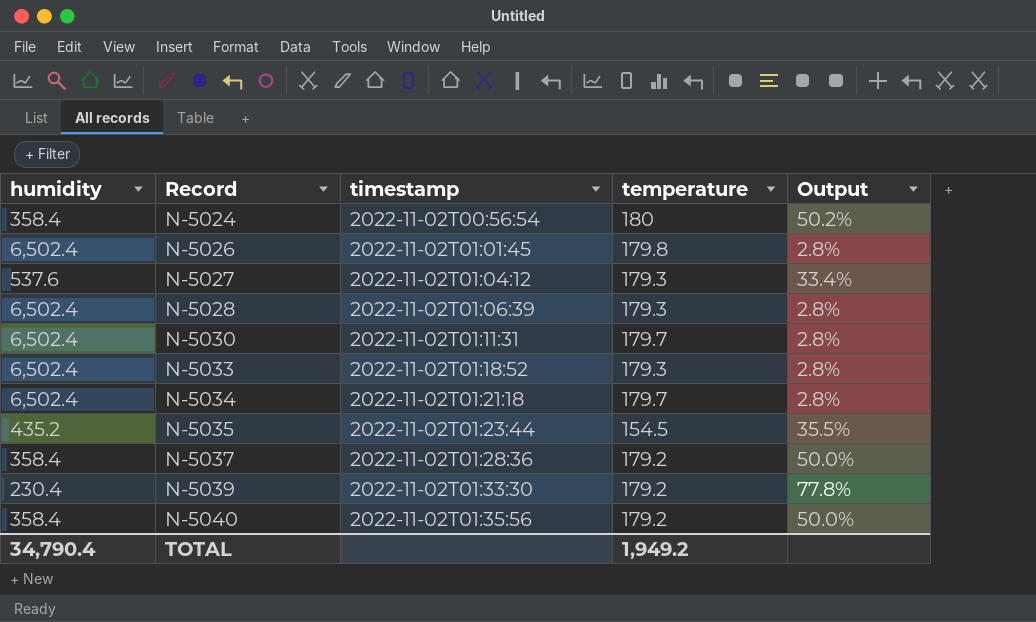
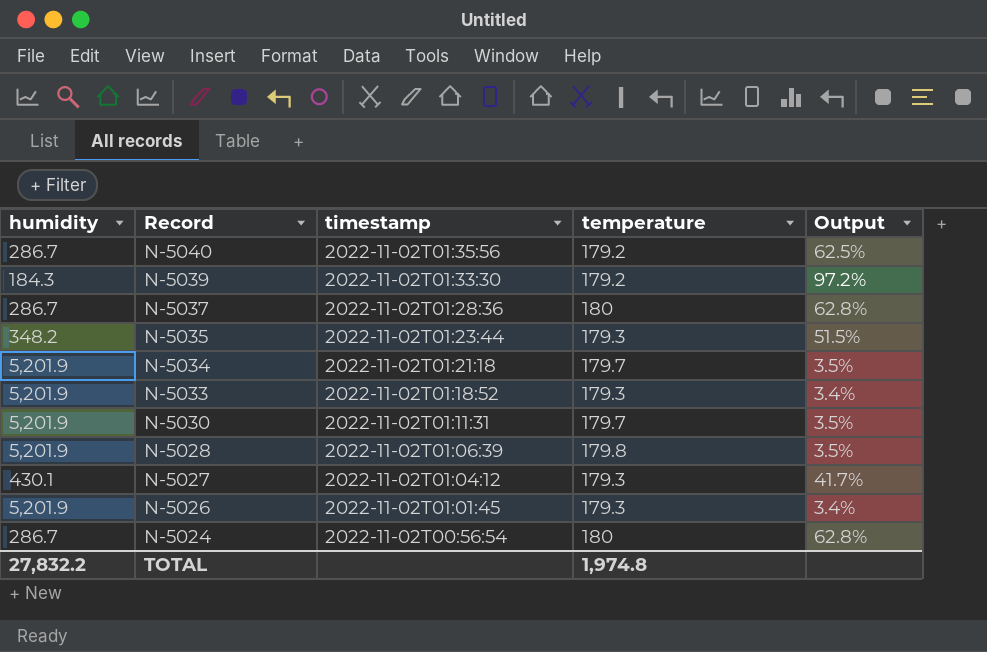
row order: Record ascending -> Record descending
N-5040 | humidity: 358.4 -> 286.7
N-5040 | Output: 50.0% -> 62.5%
N-5039 | humidity: 230.4 -> 184.3
N-5039 | Output: 77.8% -> 97.2%
N-5037 | humidity: 358.4 -> 286.7
N-5037 | temperature: 179.2 -> 180
N-5037 | Output: 50.0% -> 62.8%
N-5035 | humidity: 435.2 -> 348.2
N-5035 | temperature: 154.5 -> 179.3
N-5035 | Output: 35.5% -> 51.5%
N-5034 | humidity: 6,502.4 -> 5,201.9
N-5034 | Output: 2.8% -> 3.5%
N-5033 | humidity: 6,502.4 -> 5,201.9
N-5033 | Output: 2.8% -> 3.4%
N-5030 | humidity: 6,502.4 -> 5,201.9
N-5030 | Output: 2.8% -> 3.5%
N-5028 | humidity: 6,502.4 -> 5,201.9
N-5028 | temperature: 179.3 -> 179.8
N-5028 | Output: 2.8% -> 3.5%
N-5027 | humidity: 537.6 -> 430.1
N-5027 | Output: 33.4% -> 41.7%
N-5026 | humidity: 6,502.4 -> 5,201.9
N-5026 | temperature: 179.8 -> 179.3
N-5026 | Output: 2.8% -> 3.4%
N-5024 | humidity: 358.4 -> 286.7
N-5024 | Output: 50.2% -> 62.8%
TOTAL | humidity: 34,790.4 -> 27,832.2
TOTAL | temperature: 1,949.2 -> 1,974.8

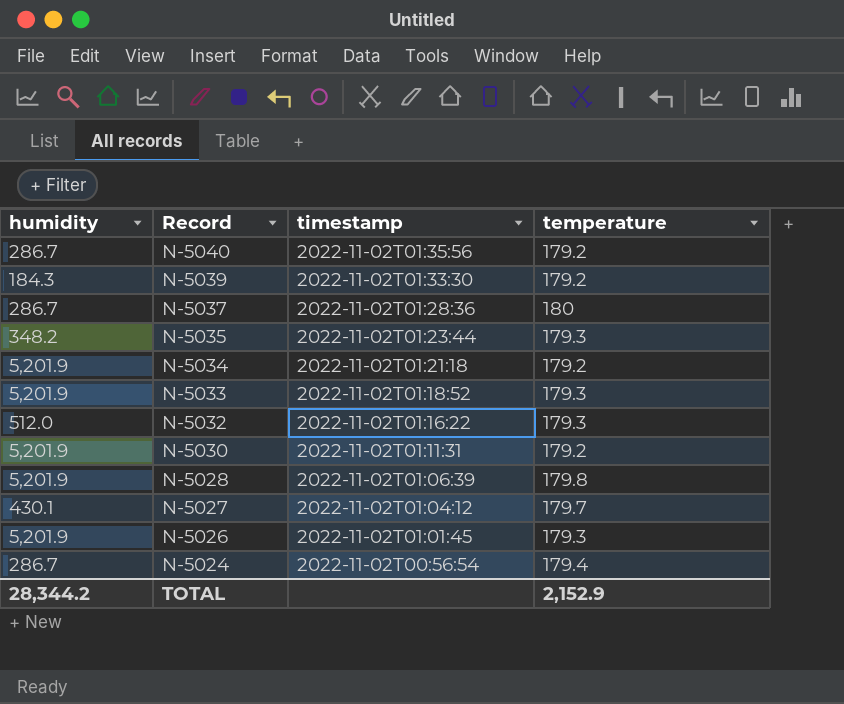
column Output | formula: [temperature] / [humidity] -> none
N-5034 | temperature: 179.7 -> 179.2
row N-5032: none -> 512.0 | 2022-11-02T01:16:22 | 179.3
N-5030 | temperature: 179.7 -> 179.2
N-5027 | temperature: 179.3 -> 179.7
N-5024 | temperature: 180 -> 179.4
TOTAL | humidity: 27,832.2 -> 28,344.2
TOTAL | temperature: 1,974.8 -> 2,152.9

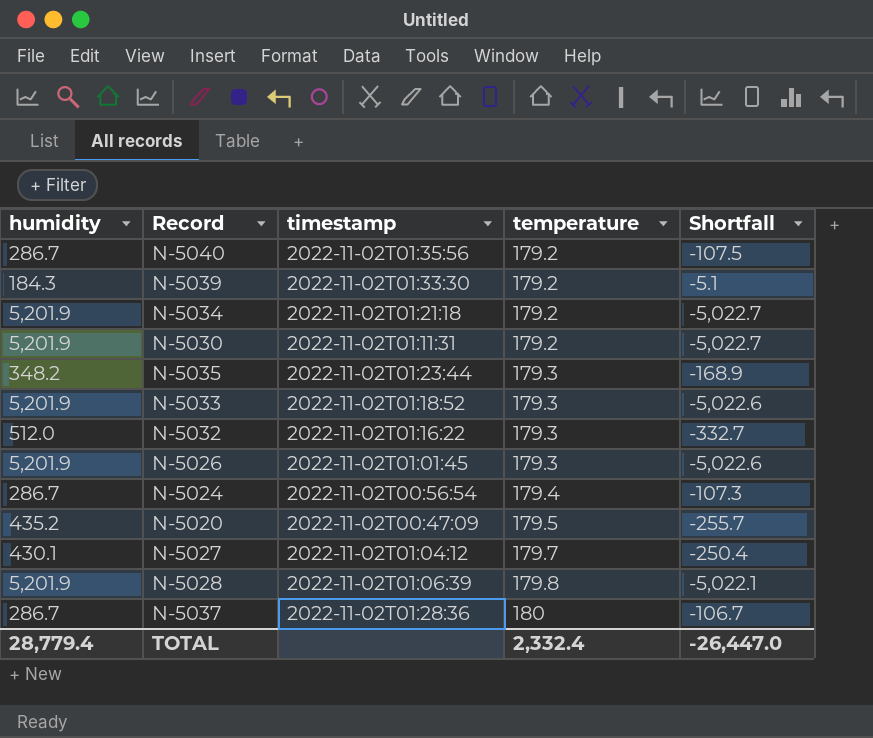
row order: Record descending -> temperature ascending
column Shortfall | formula: none -> [temperature] - [humidity]
row N-5020: none -> 435.2 | 2022-11-02T00:47:09 | 179.5 | -255.7
TOTAL | humidity: 28,344.2 -> 28,779.4
TOTAL | temperature: 2,152.9 -> 2,332.4

